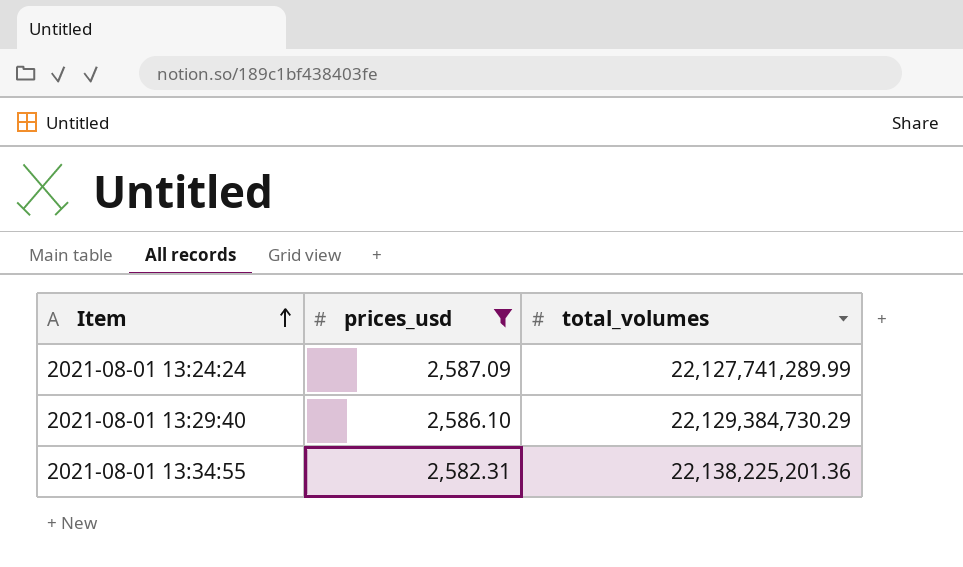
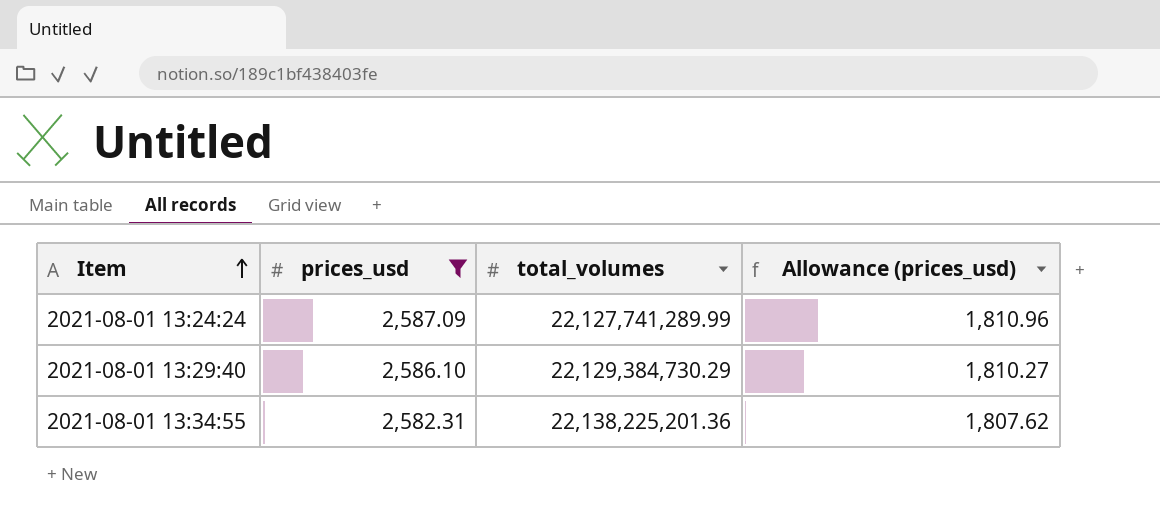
column Allowance (prices_usd) | formula: none -> [prices_usd] * 0.7

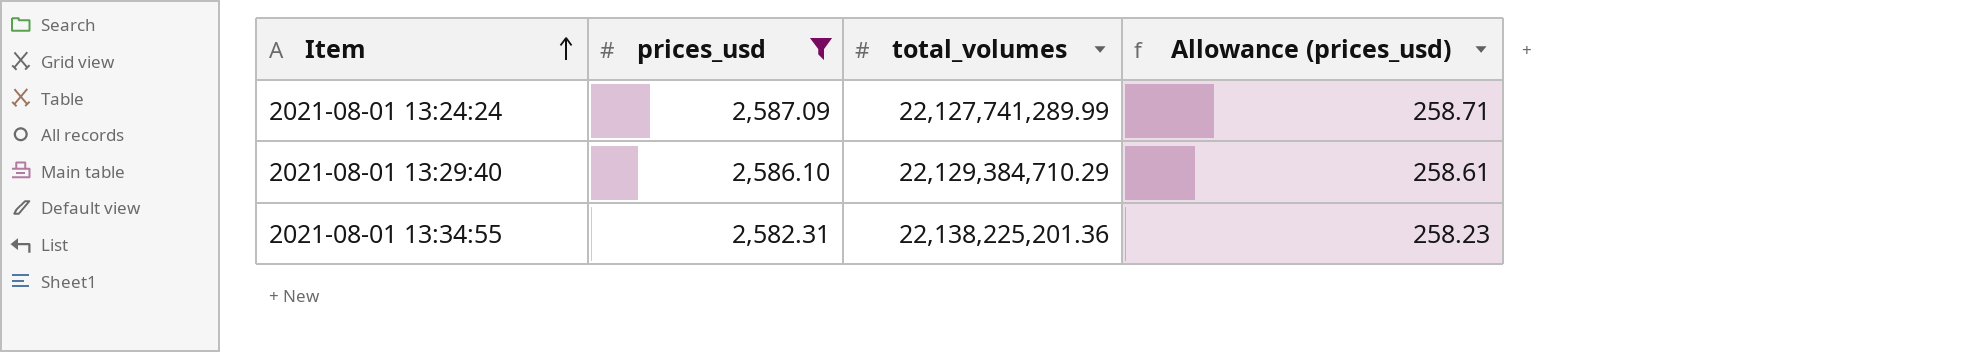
column Allowance (prices_usd) | formula: [prices_usd] * 0.7 -> [prices_usd] * 0.1
2021-08-01 13:29:40 | total_volumes: 22,129,384,730.29 -> 22,129,384,710.29

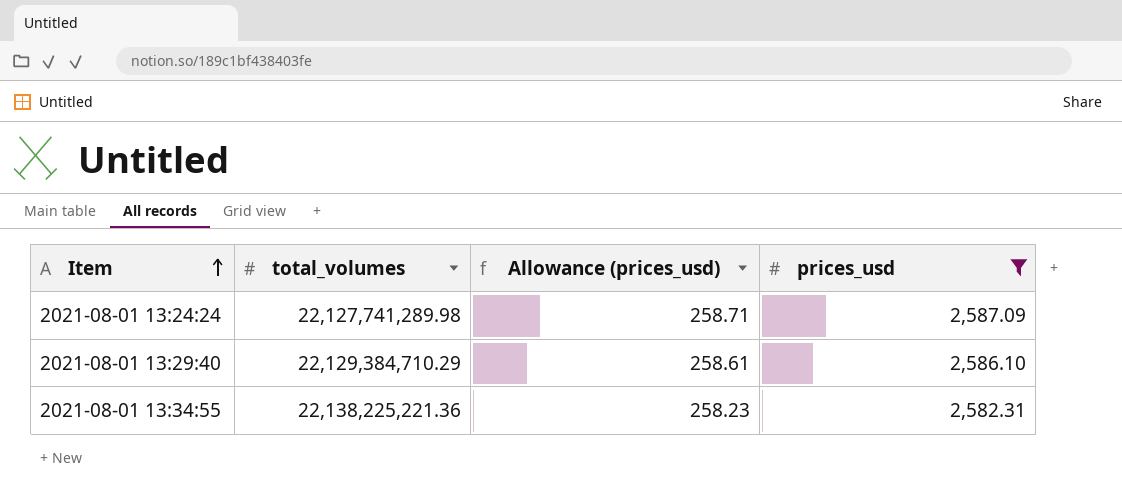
column prices_usd | position: 2 -> 4
2021-08-01 13:24:24 | total_volumes: 22,127,741,289.99 -> 22,127,741,289.98
2021-08-01 13:34:55 | total_volumes: 22,138,225,201.36 -> 22,138,225,221.36

